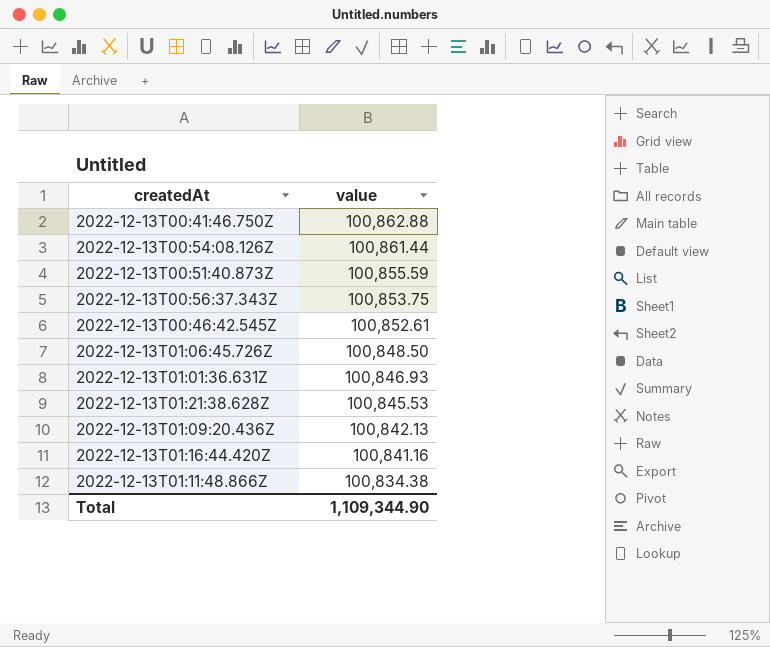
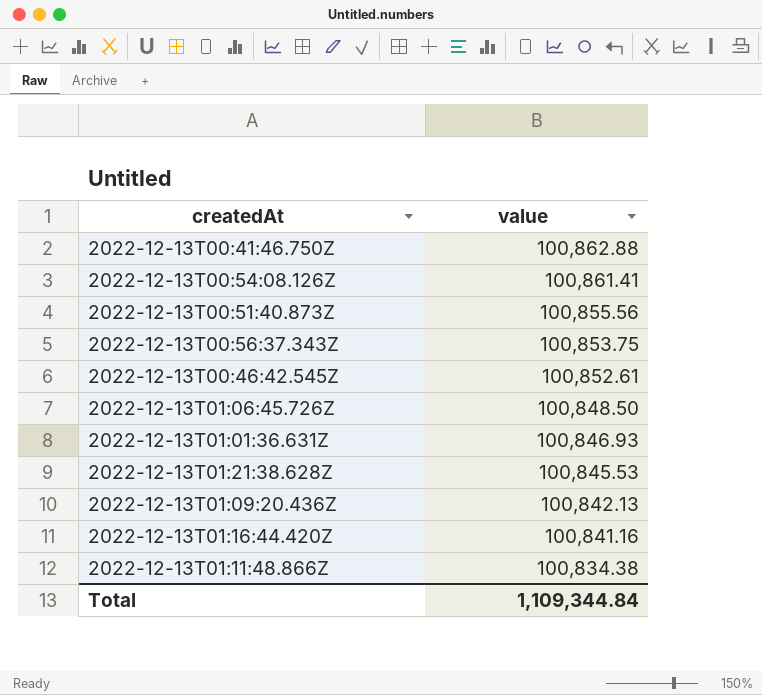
2022-12-13T00:54:08.126Z | value: 100,861.44 -> 100,861.41
2022-12-13T00:51:40.873Z | value: 100,855.59 -> 100,855.56
Total | value: 1,109,344.90 -> 1,109,344.84

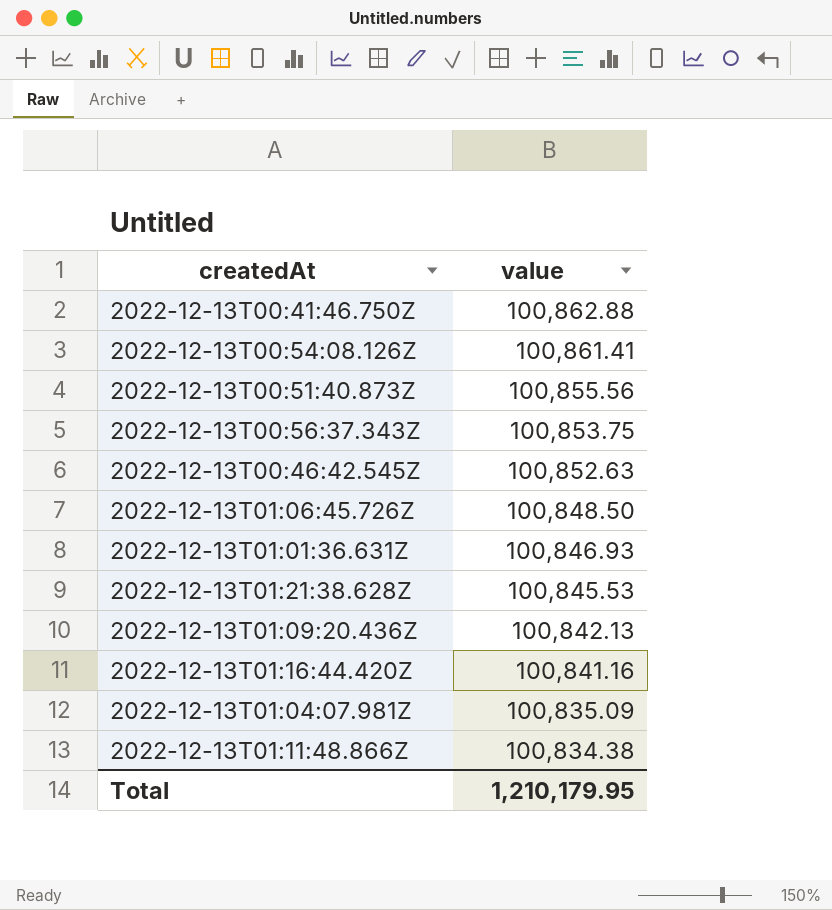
2022-12-13T00:46:42.545Z | value: 100,852.61 -> 100,852.63
row 2022-12-13T01:04:07.981Z: none -> 100,835.09
Total | value: 1,109,344.84 -> 1,210,179.95

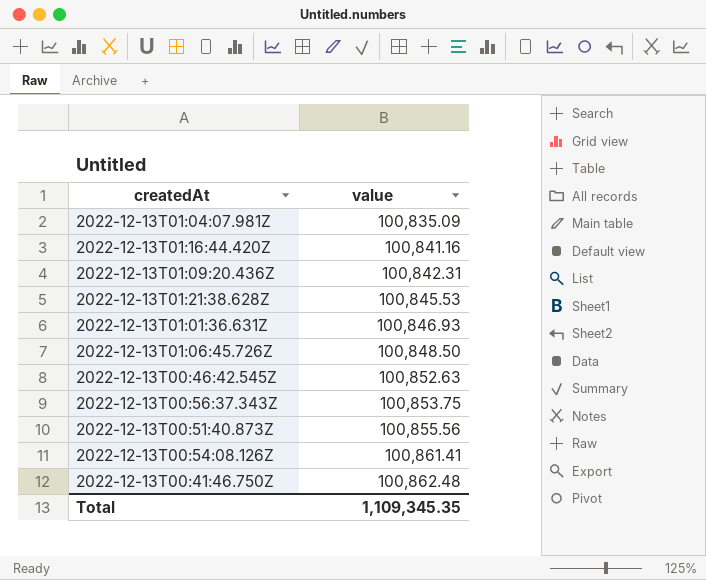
row order: value descending -> value ascending
row 2022-12-13T01:11:48.866Z: 100,834.38 -> none
2022-12-13T01:09:20.436Z | value: 100,842.13 -> 100,842.31
2022-12-13T00:41:46.750Z | value: 100,862.88 -> 100,862.48
Total | value: 1,210,179.95 -> 1,109,345.35

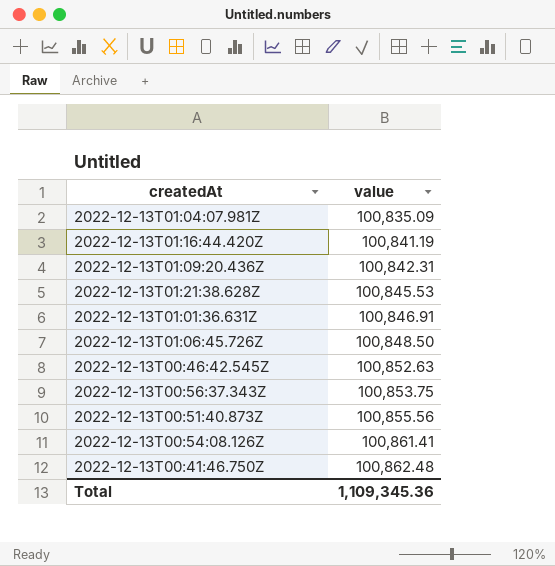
2022-12-13T01:16:44.420Z | value: 100,841.16 -> 100,841.19
2022-12-13T01:01:36.631Z | value: 100,846.93 -> 100,846.91
Total | value: 1,109,345.35 -> 1,109,345.36

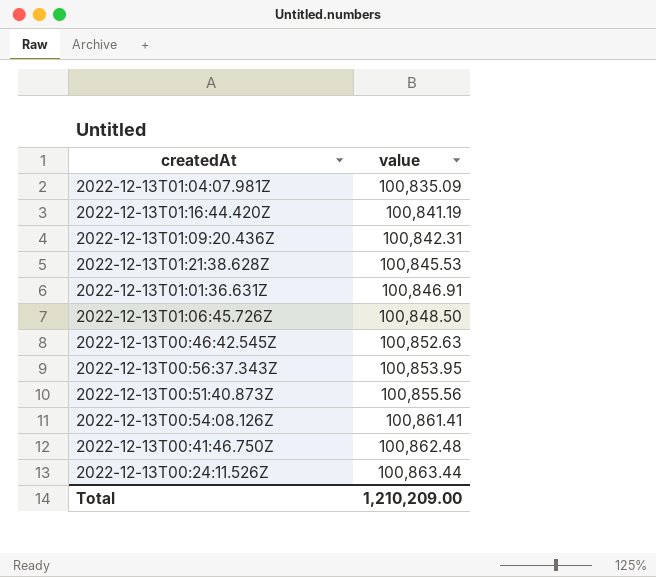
2022-12-13T00:56:37.343Z | value: 100,853.75 -> 100,853.95
row 2022-12-13T00:24:11.526Z: none -> 100,863.44
Total | value: 1,109,345.36 -> 1,210,209.00

